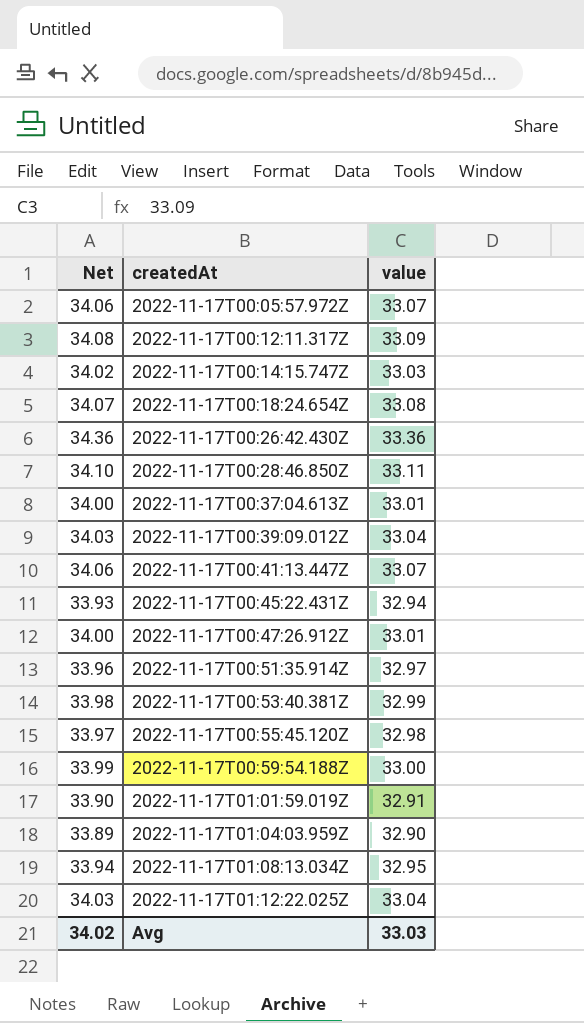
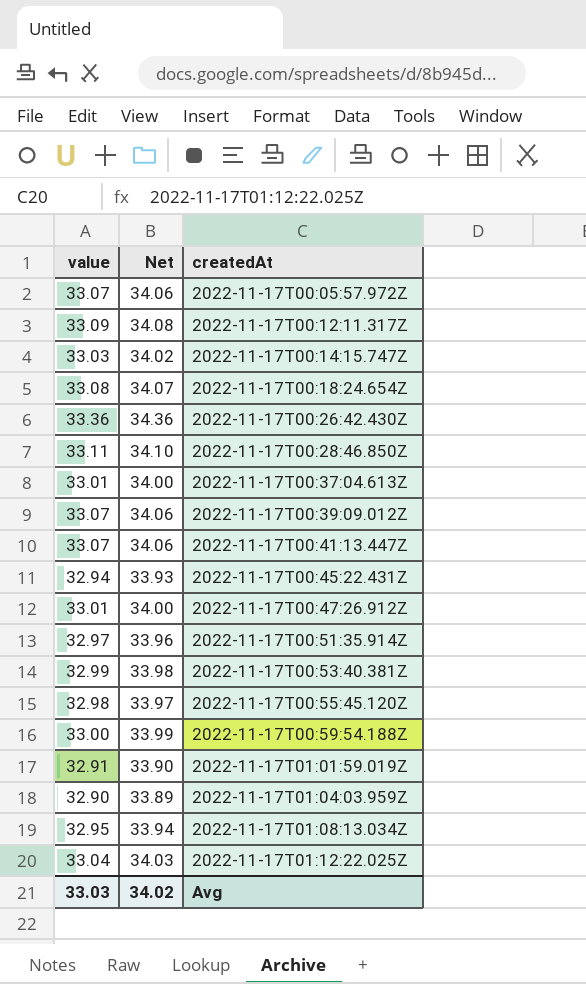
column value | position: 3 -> 1
2022-11-17T00:39:09.012Z | value: 33.04 -> 33.07
2022-11-17T00:39:09.012Z | Net: 34.03 -> 34.06

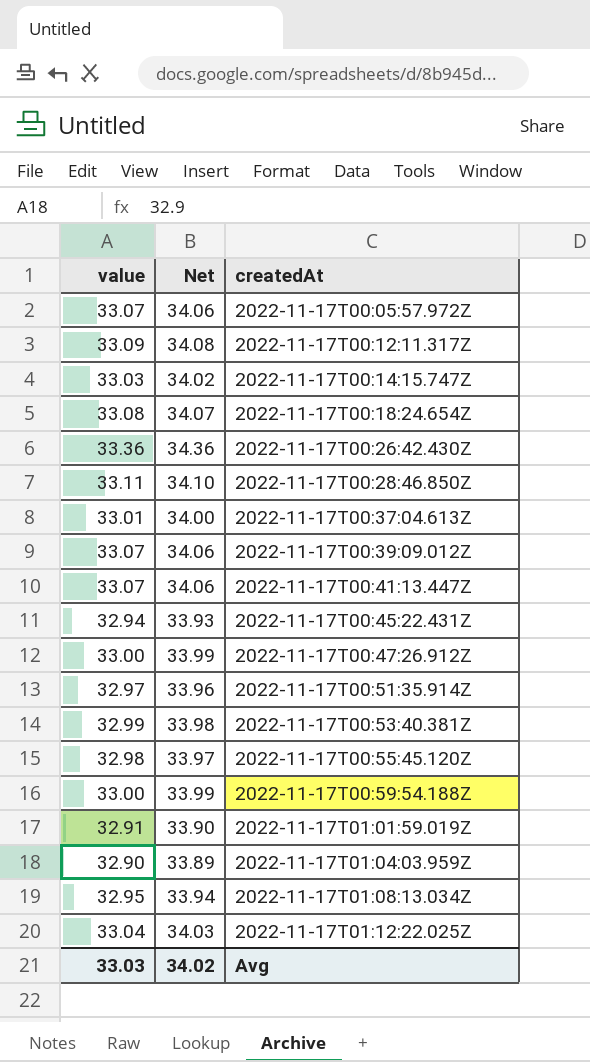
2022-11-17T00:47:26.912Z | value: 33.01 -> 33.00
2022-11-17T00:47:26.912Z | Net: 34.00 -> 33.99

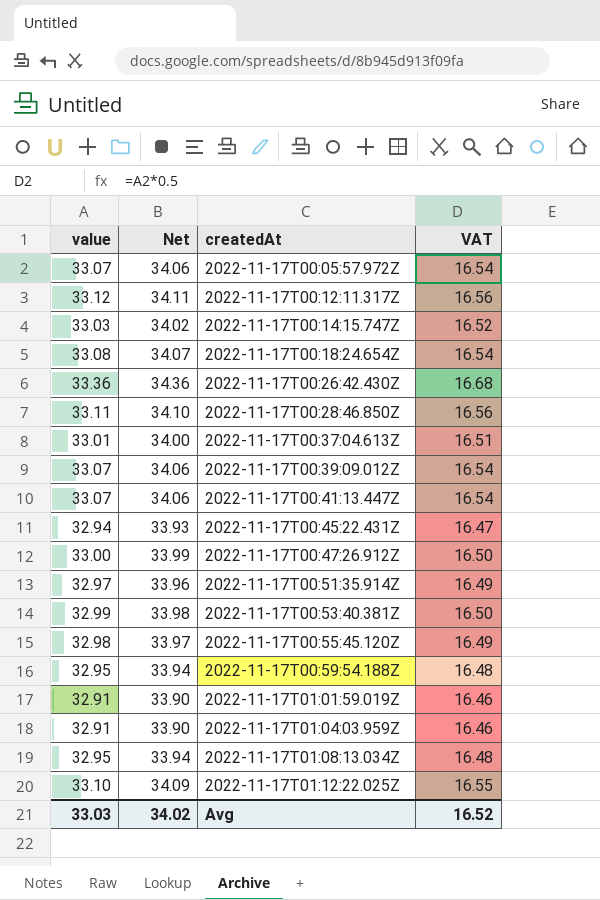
column VAT | formula: none -> [value] * 0.5
2022-11-17T00:12:11.317Z | value: 33.09 -> 33.12
2022-11-17T00:12:11.317Z | Net: 34.08 -> 34.11
2022-11-17T00:59:54.188Z | value: 33.00 -> 32.95
2022-11-17T00:59:54.188Z | Net: 33.99 -> 33.94
2022-11-17T01:04:03.959Z | value: 32.90 -> 32.91
2022-11-17T01:04:03.959Z | Net: 33.89 -> 33.90
2022-11-17T01:12:22.025Z | value: 33.04 -> 33.10
2022-11-17T01:12:22.025Z | Net: 34.03 -> 34.09

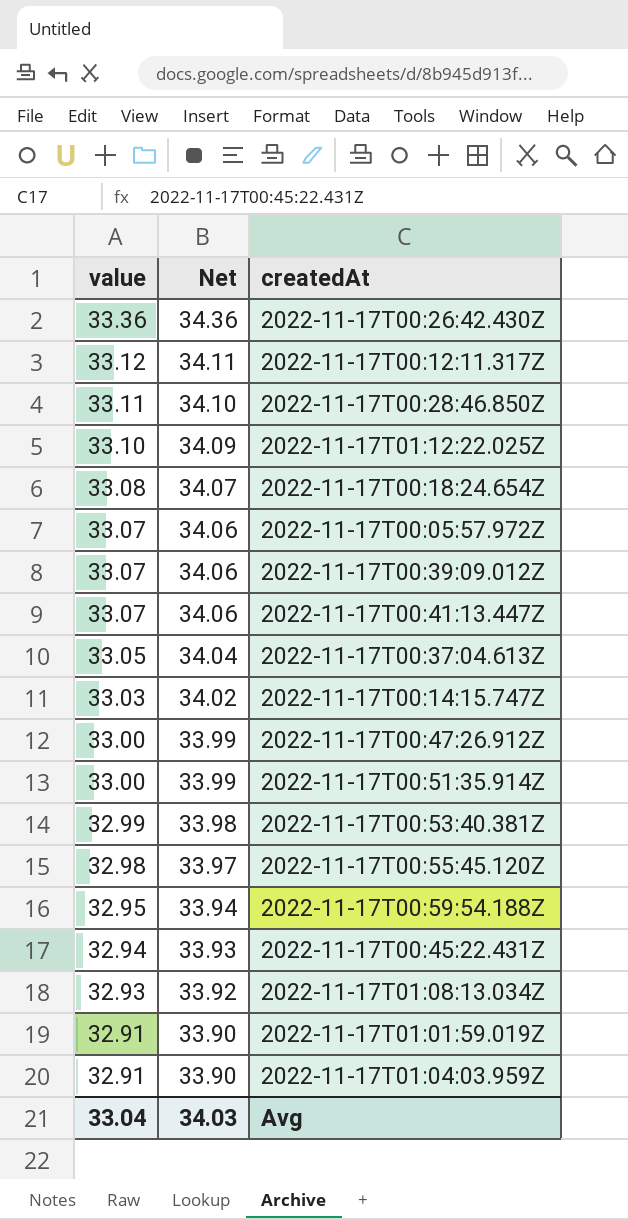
row order: createdAt ascending -> value descending
column VAT | formula: [value] * 0.5 -> none
2022-11-17T00:37:04.613Z | value: 33.01 -> 33.05
2022-11-17T00:37:04.613Z | Net: 34.00 -> 34.04
2022-11-17T00:51:35.914Z | value: 32.97 -> 33.00
2022-11-17T00:51:35.914Z | Net: 33.96 -> 33.99
2022-11-17T01:08:13.034Z | value: 32.95 -> 32.93
2022-11-17T01:08:13.034Z | Net: 33.94 -> 33.92
Avg | value: 33.03 -> 33.04
Avg | Net: 34.02 -> 34.03

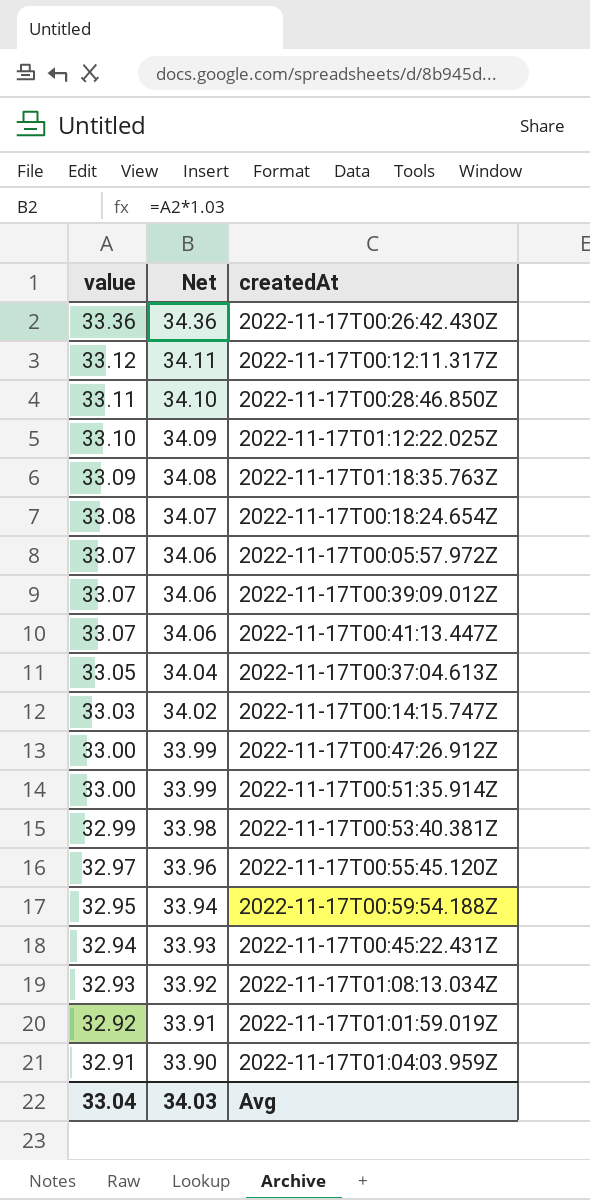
row 2022-11-17T01:18:35.763Z: none -> 33.09 | 34.08
2022-11-17T00:55:45.120Z | value: 32.98 -> 32.97
2022-11-17T00:55:45.120Z | Net: 33.97 -> 33.96
2022-11-17T01:01:59.019Z | value: 32.91 -> 32.92
2022-11-17T01:01:59.019Z | Net: 33.90 -> 33.91

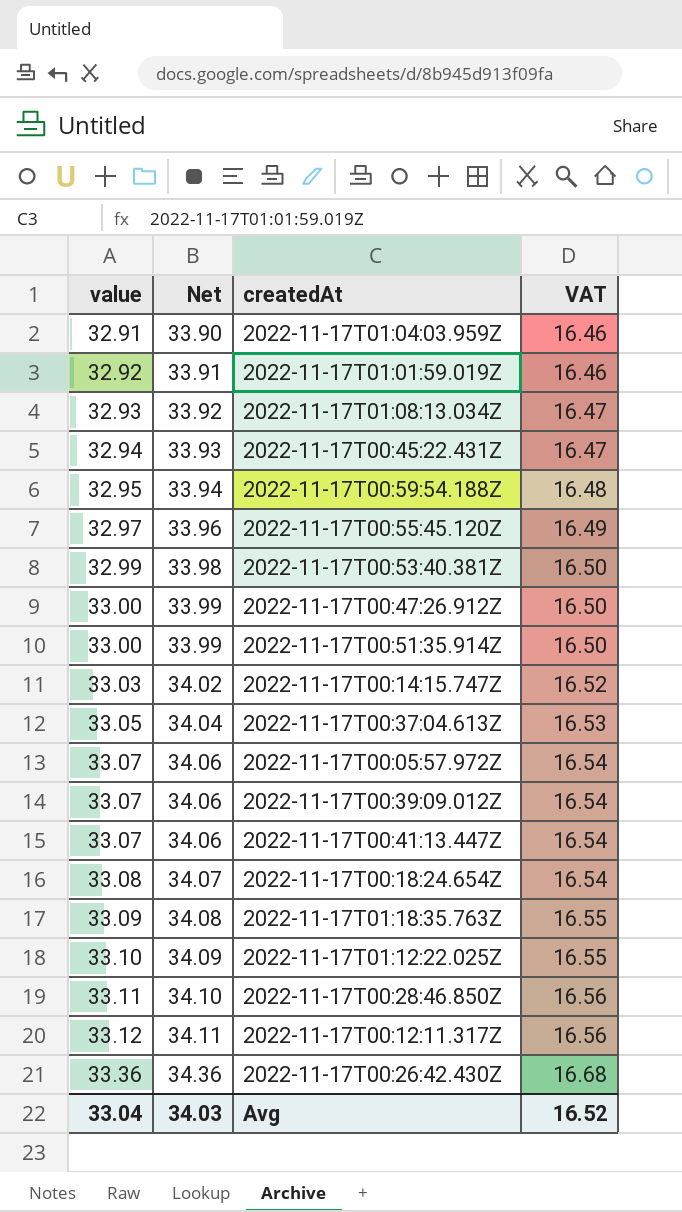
row order: value descending -> value ascending
column VAT | formula: none -> [value] * 0.5

